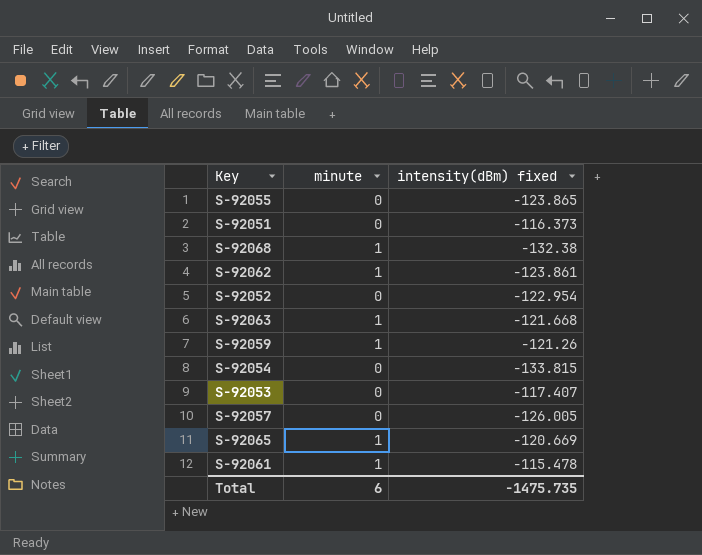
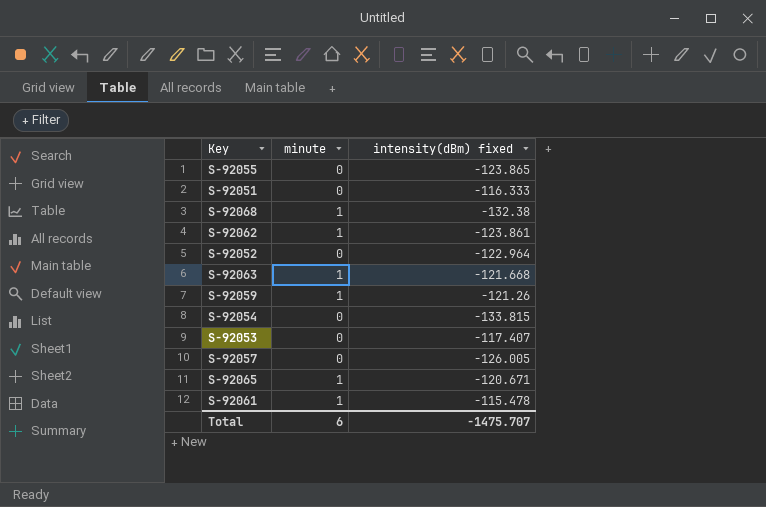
S-92051 | intensity(dBm) fixed: -116.373 -> -116.333
S-92052 | intensity(dBm) fixed: -122.954 -> -122.964
S-92065 | intensity(dBm) fixed: -120.669 -> -120.671
Total | intensity(dBm) fixed: -1475.735 -> -1475.707

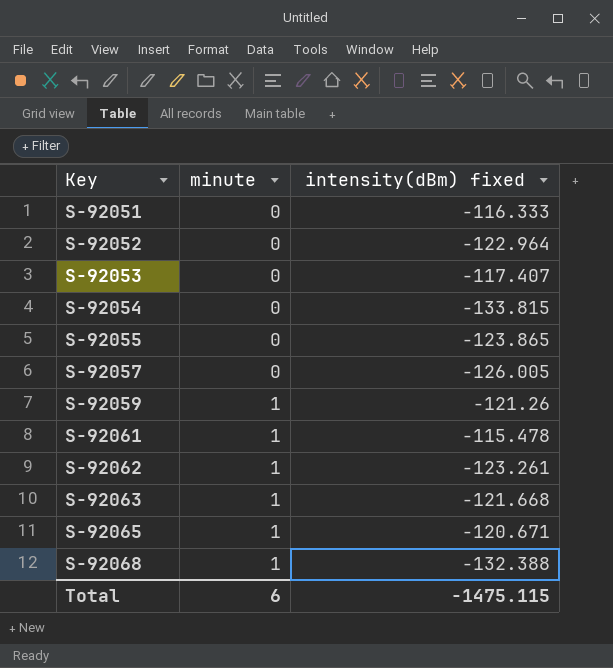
row order: none -> Key ascending
S-92062 | intensity(dBm) fixed: -123.861 -> -123.261
S-92068 | intensity(dBm) fixed: -132.38 -> -132.388
Total | intensity(dBm) fixed: -1475.707 -> -1475.115

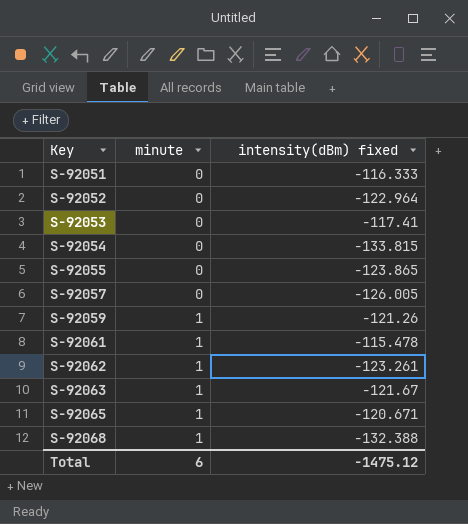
S-92053 | intensity(dBm) fixed: -117.407 -> -117.41
S-92063 | intensity(dBm) fixed: -121.668 -> -121.67
Total | intensity(dBm) fixed: -1475.115 -> -1475.12

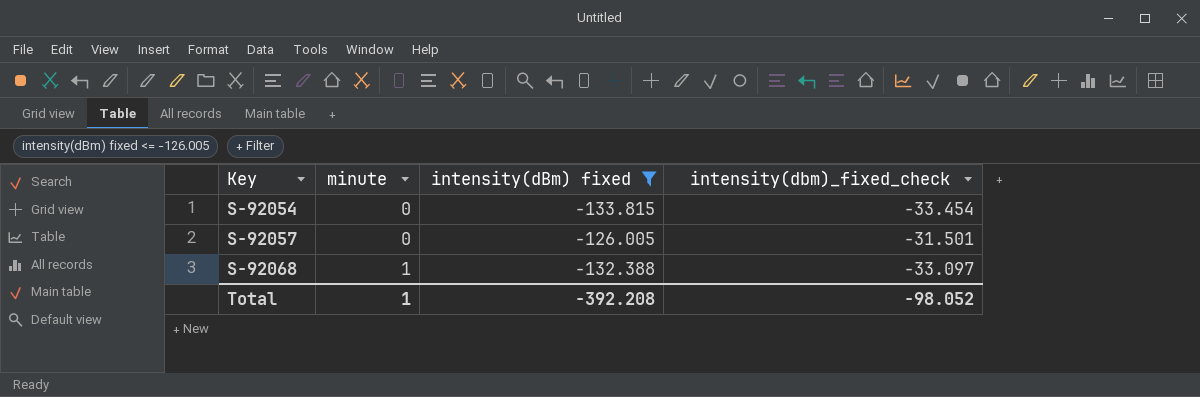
filter: none -> intensity(dBm) fixed <= -126.005
column intensity(dbm)_fixed_check | formula: none -> [intensity(dBm) fixed] * 0.25
Total | minute: 6 -> 1
Total | intensity(dBm) fixed: -1475.12 -> -392.208

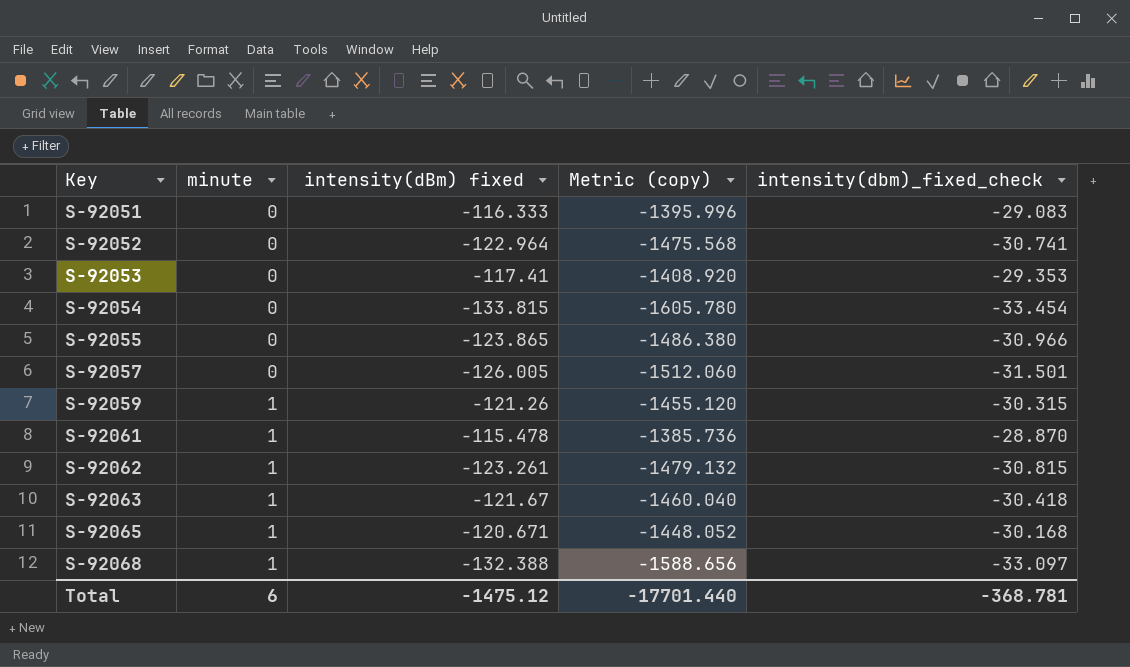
filter: intensity(dBm) fixed <= -126.005 -> none
column Metric (copy) | formula: none -> [intensity(dBm) fixed] * 12
Total | minute: 1 -> 6
Total | intensity(dBm) fixed: -392.208 -> -1475.12
Total | intensity(dbm)_fixed_check: -98.052 -> -368.781

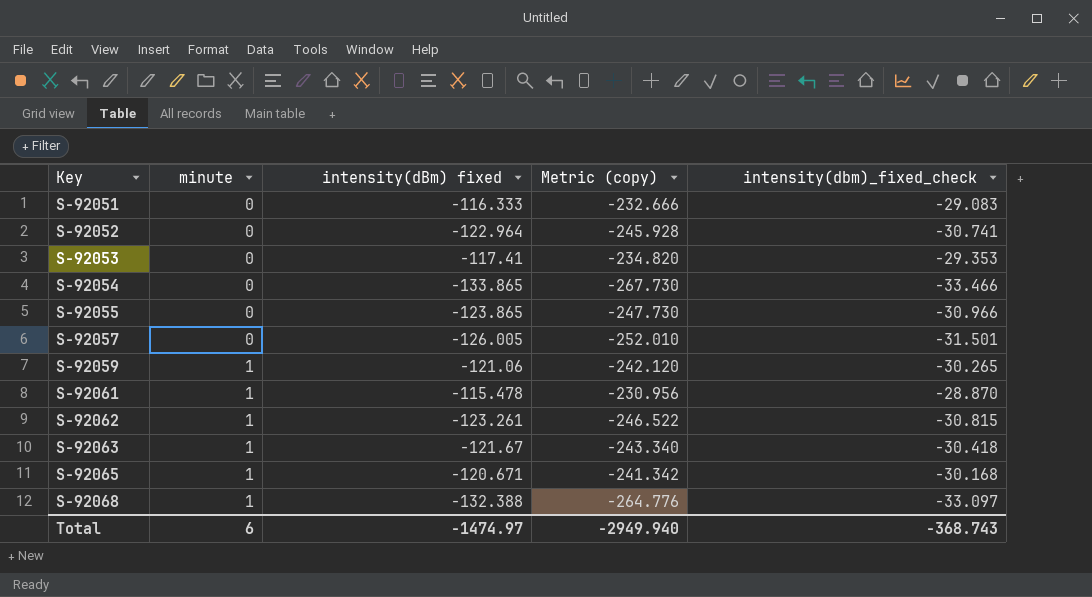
column Metric (copy) | formula: [intensity(dBm) fixed] * 12 -> [intensity(dBm) fixed] * 2
S-92054 | intensity(dBm) fixed: -133.815 -> -133.865
S-92054 | intensity(dbm)_fixed_check: -33.454 -> -33.466
S-92059 | intensity(dBm) fixed: -121.26 -> -121.06
S-92059 | intensity(dbm)_fixed_check: -30.315 -> -30.265
Total | intensity(dBm) fixed: -1475.12 -> -1474.97
Total | Metric (copy): -17701.440 -> -2949.940
Total | intensity(dbm)_fixed_check: -368.781 -> -368.743

